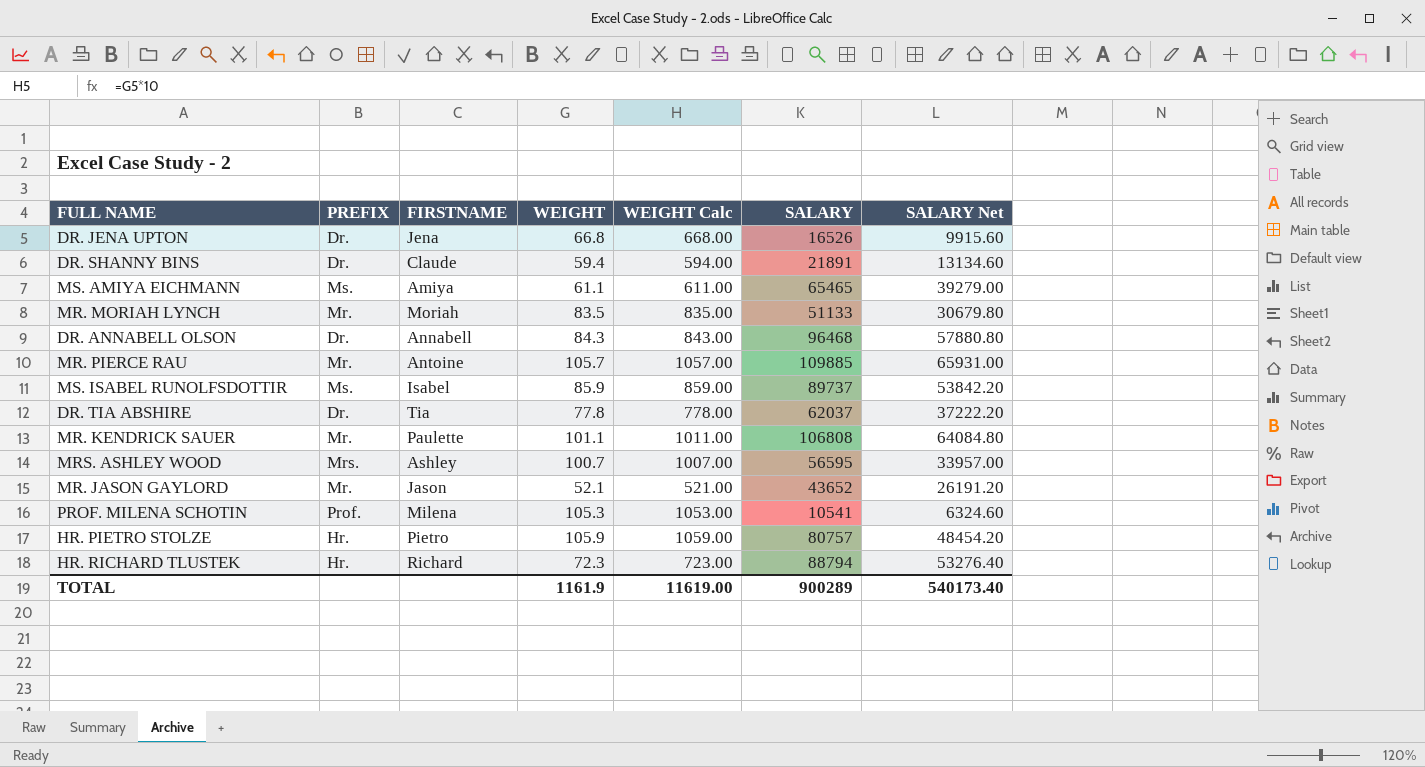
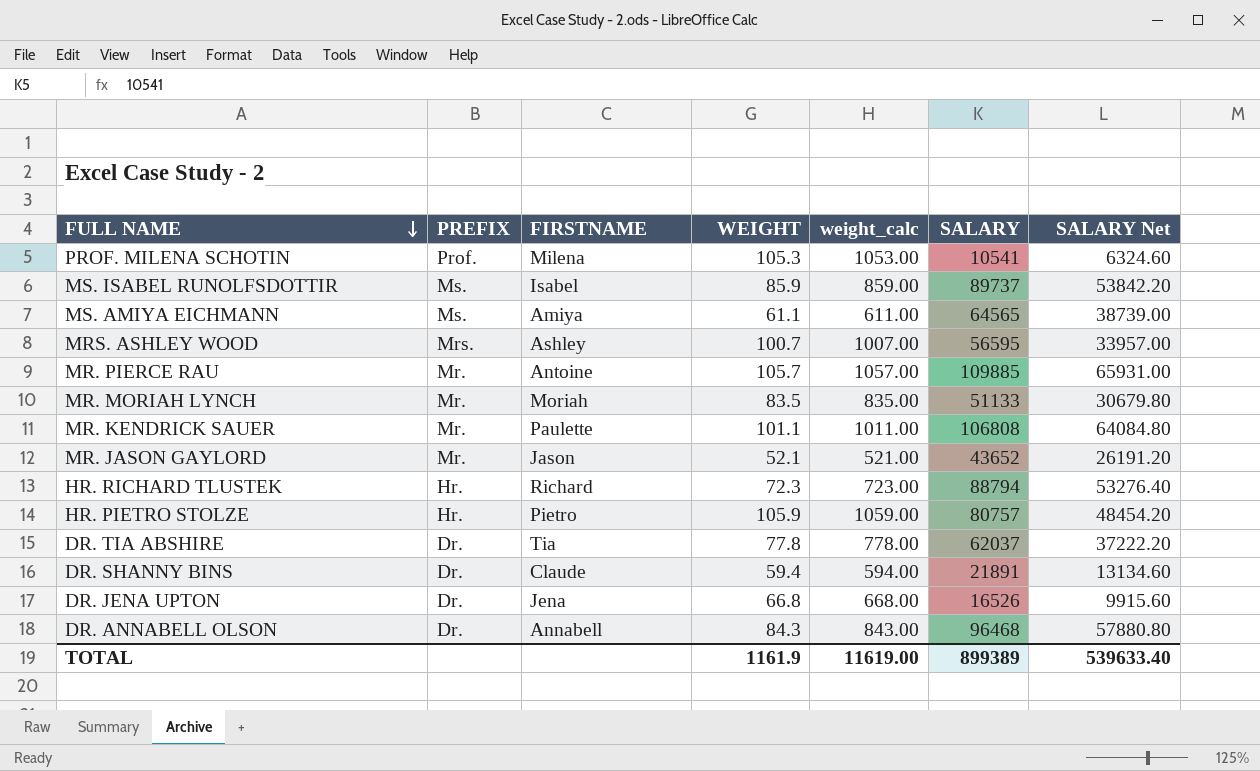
row order: none -> FULL NAME descending
column name: WEIGHT Calc -> weight_calc
MS. AMIYA EICHMANN | SALARY: 65465 -> 64565
MS. AMIYA EICHMANN | SALARY Net: 39279.00 -> 38739.00
TOTAL | SALARY: 900289 -> 899389
TOTAL | SALARY Net: 540173.40 -> 539633.40

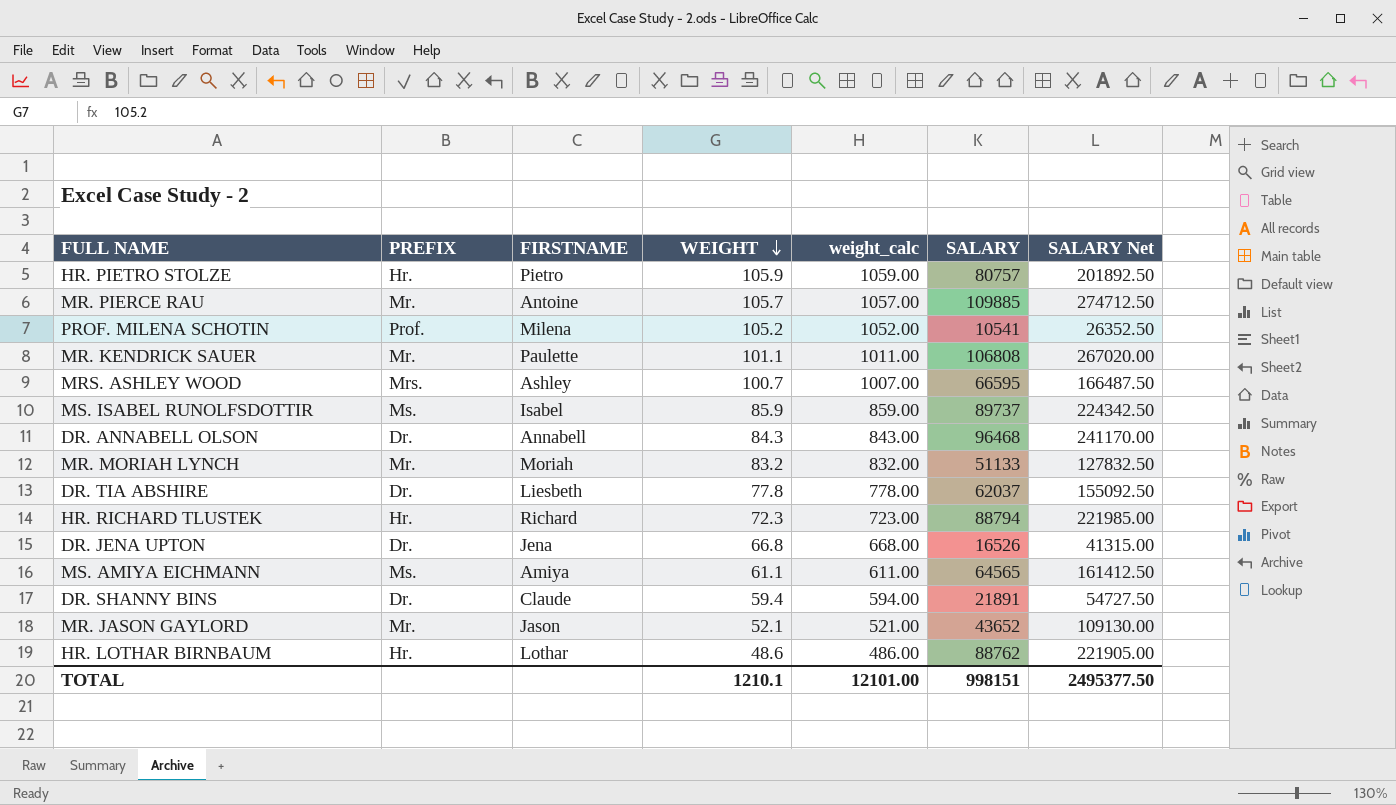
row order: FULL NAME descending -> WEIGHT descending
column SALARY Net | formula: [SALARY] * 0.6 -> [SALARY] * 2.5
PROF. MILENA SCHOTIN | WEIGHT: 105.3 -> 105.2
PROF. MILENA SCHOTIN | weight_calc: 1053.00 -> 1052.00
MRS. ASHLEY WOOD | SALARY: 56595 -> 66595
MR. MORIAH LYNCH | WEIGHT: 83.5 -> 83.2
MR. MORIAH LYNCH | weight_calc: 835.00 -> 832.00
DR. TIA ABSHIRE | FIRSTNAME: Tia -> Liesbeth
row HR. LOTHAR BIRNBAUM: none -> Hr. | Lothar | 48.6 | 486.00 | 88762 | 221905.00
TOTAL | WEIGHT: 1161.9 -> 1210.1
TOTAL | weight_calc: 11619.00 -> 12101.00
TOTAL | SALARY: 899389 -> 998151
TOTAL | SALARY Net: 539633.40 -> 2495377.50

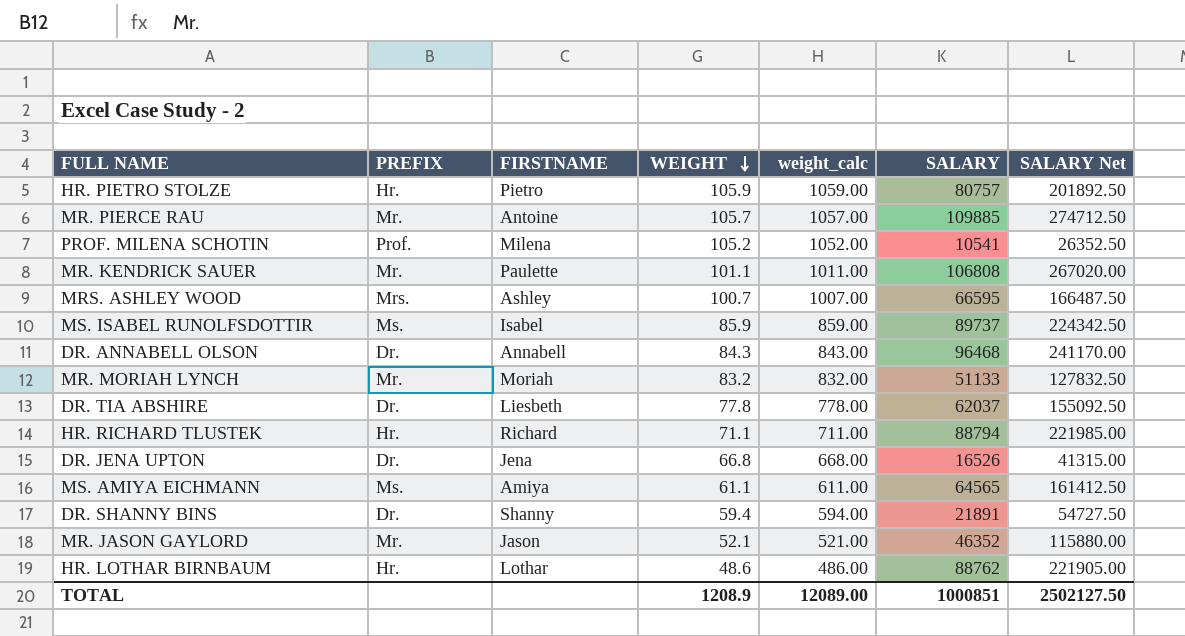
HR. RICHARD TLUSTEK | WEIGHT: 72.3 -> 71.1
HR. RICHARD TLUSTEK | weight_calc: 723.00 -> 711.00
DR. SHANNY BINS | FIRSTNAME: Claude -> Shanny
MR. JASON GAYLORD | SALARY: 43652 -> 46352
MR. JASON GAYLORD | SALARY Net: 109130.00 -> 115880.00
TOTAL | WEIGHT: 1210.1 -> 1208.9
TOTAL | weight_calc: 12101.00 -> 12089.00
TOTAL | SALARY: 998151 -> 1000851
TOTAL | SALARY Net: 2495377.50 -> 2502127.50

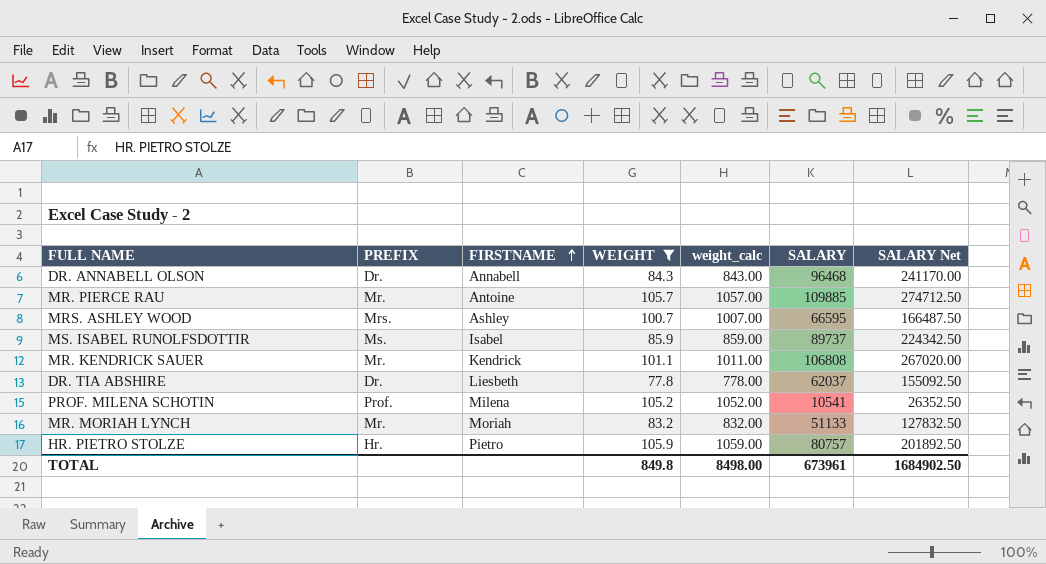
filter: none -> WEIGHT >= 77.8
row order: WEIGHT descending -> FIRSTNAME ascending
MR. KENDRICK SAUER | FIRSTNAME: Paulette -> Kendrick
TOTAL | WEIGHT: 1208.9 -> 849.8
TOTAL | weight_calc: 12089.00 -> 8498.00
TOTAL | SALARY: 1000851 -> 673961
TOTAL | SALARY Net: 2502127.50 -> 1684902.50

